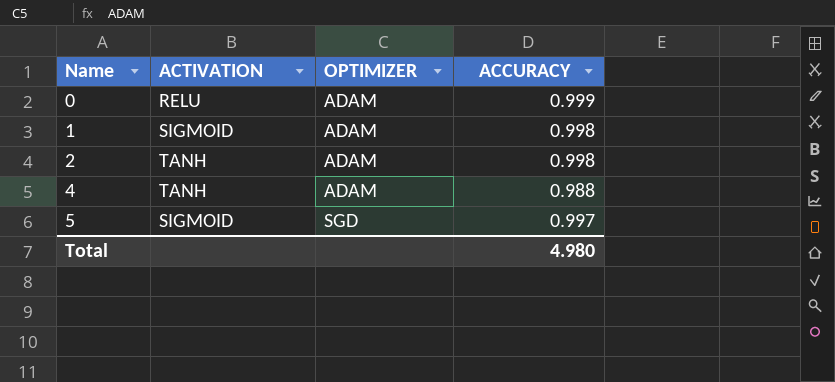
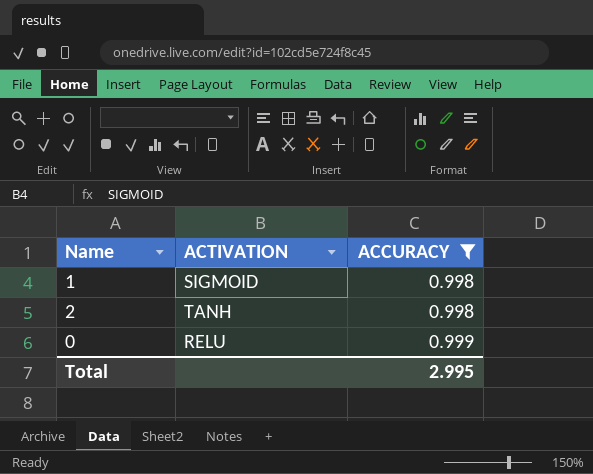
filter: none -> ACCURACY >= 0.998
row order: Name ascending -> ACCURACY ascending
column OPTIMIZER | position: 3 -> none
Total | ACCURACY: 4.980 -> 2.995

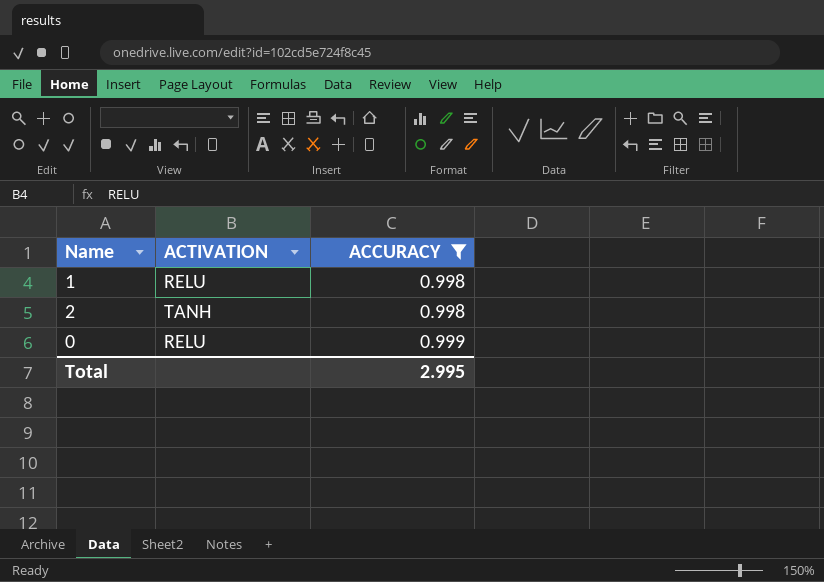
1 | ACTIVATION: SIGMOID -> RELU

